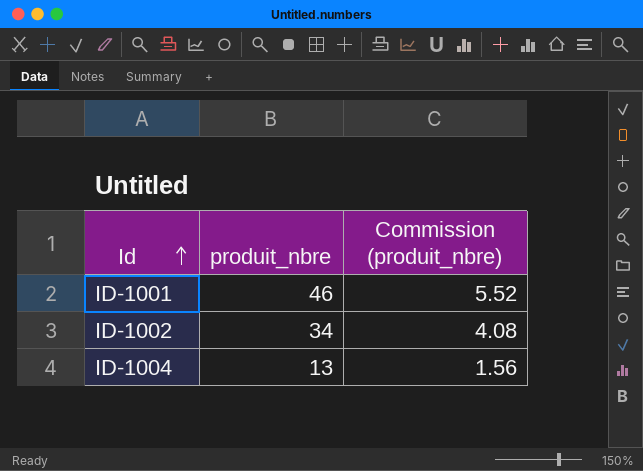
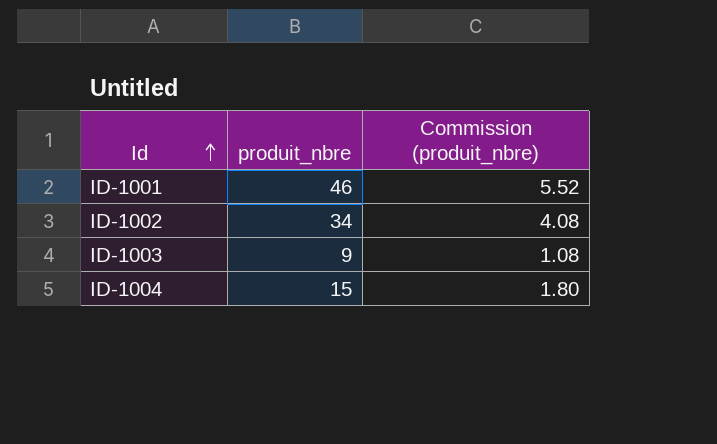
row ID-1003: none -> 9 | 1.08
ID-1004 | produit_nbre: 13 -> 15
ID-1004 | Commission (produit_nbre): 1.56 -> 1.80

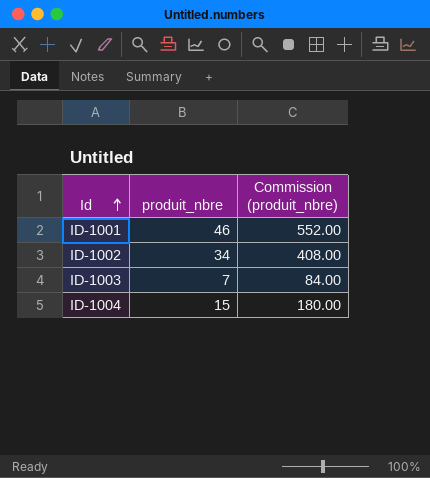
column Commission (produit_nbre) | formula: [produit_nbre] * 0.12 -> [produit_nbre] * 12
ID-1003 | produit_nbre: 9 -> 7

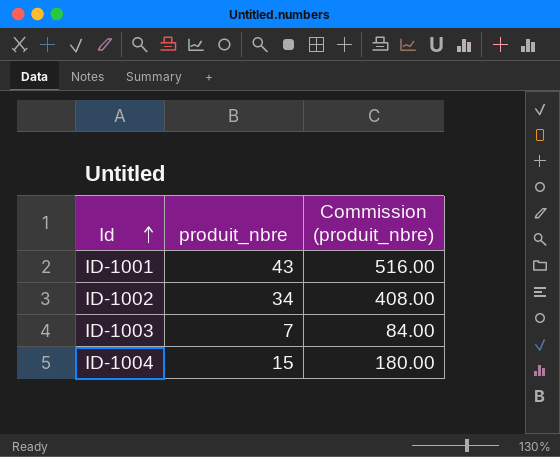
ID-1001 | produit_nbre: 46 -> 43
ID-1001 | Commission (produit_nbre): 552.00 -> 516.00

